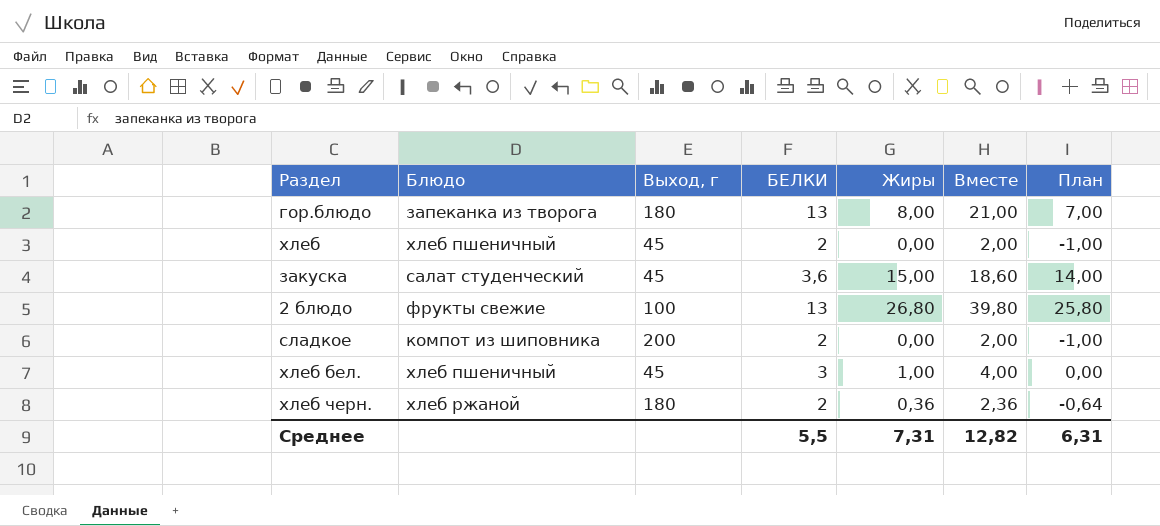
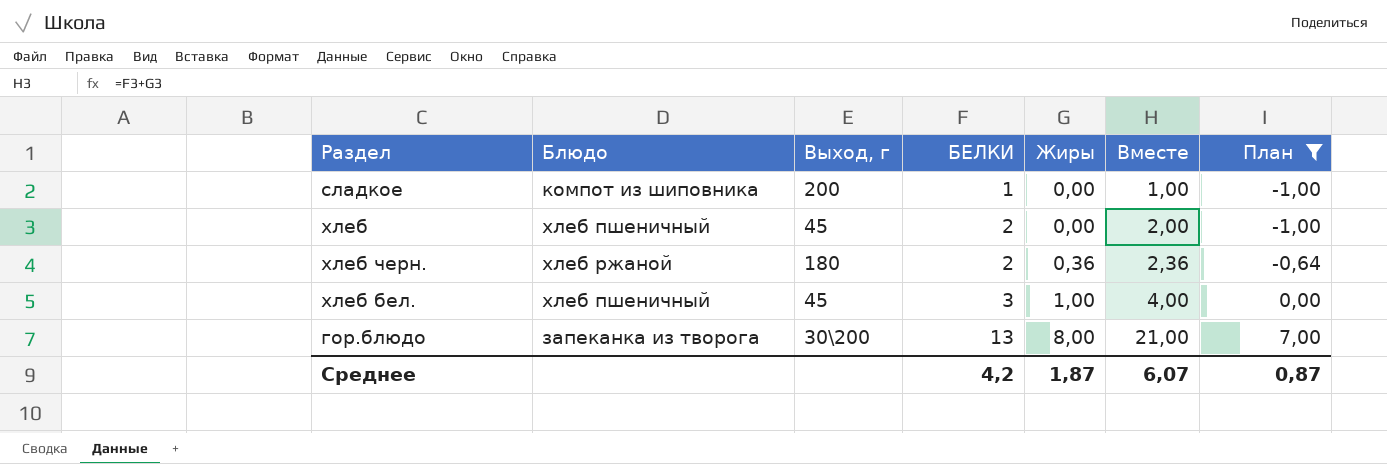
filter: none -> План <= 7,00
row order: none -> БЕЛКИ ascending
сладкое | БЕЛКИ: 2 -> 1
сладкое | Вместе: 2,00 -> 1,00
гор.блюдо | Выход, г: 180 -> 30\200
Среднее | БЕЛКИ: 5,5 -> 4,2
Среднее | Жиры: 7,31 -> 1,87
Среднее | Вместе: 12,82 -> 6,07
Среднее | План: 6,31 -> 0,87

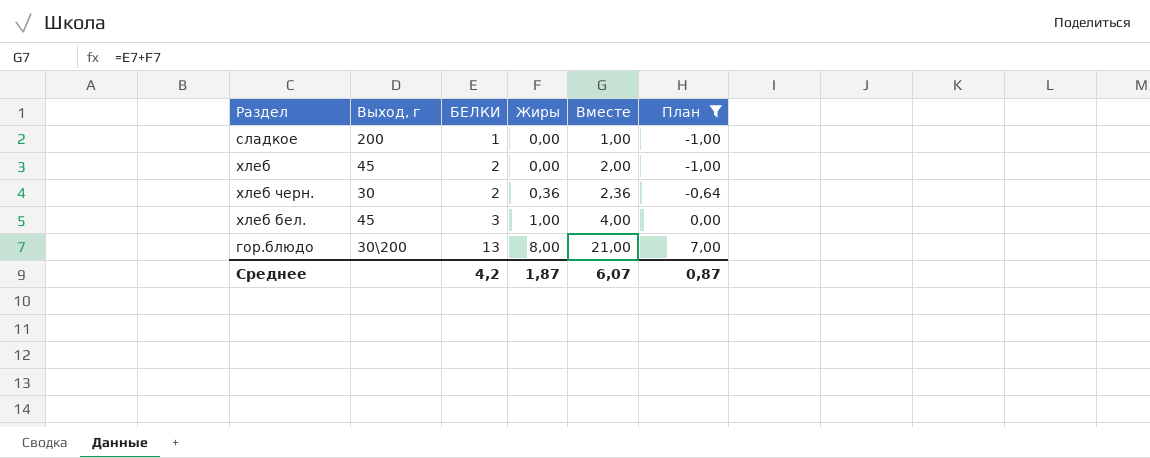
column Блюдо | position: 2 -> none
хлеб черн. | Выход, г: 180 -> 30

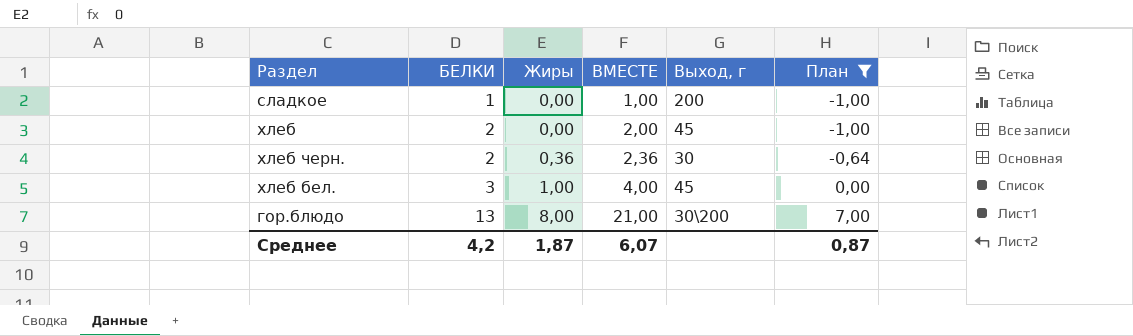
column name: Вместе -> ВМЕСТЕ
column Выход, г | position: 2 -> 5

